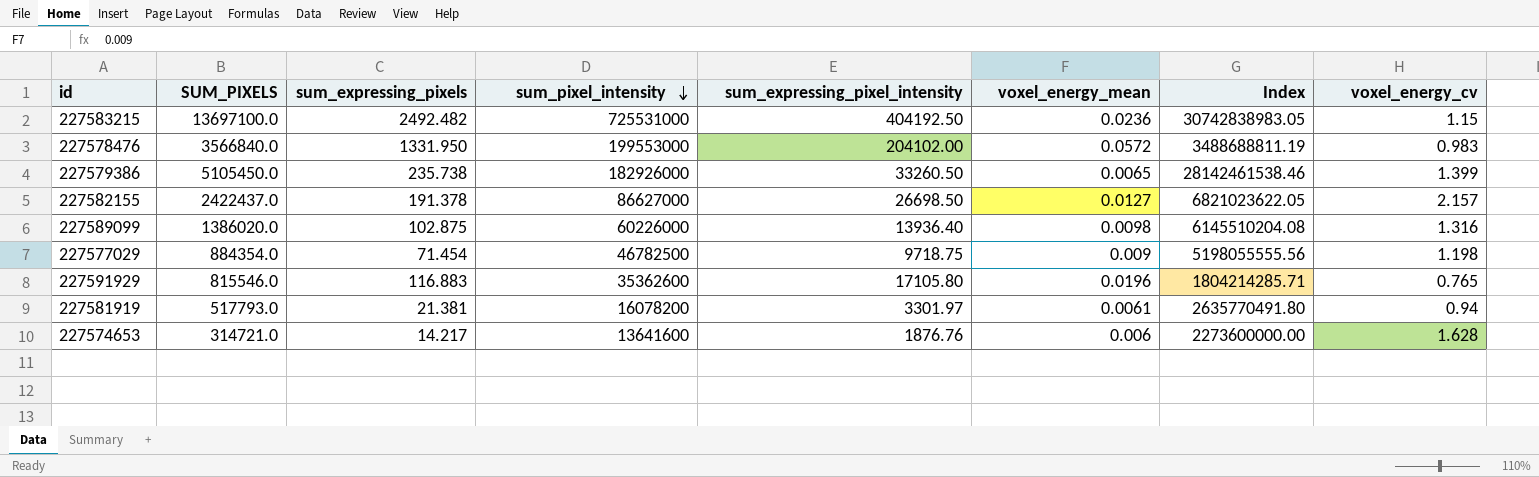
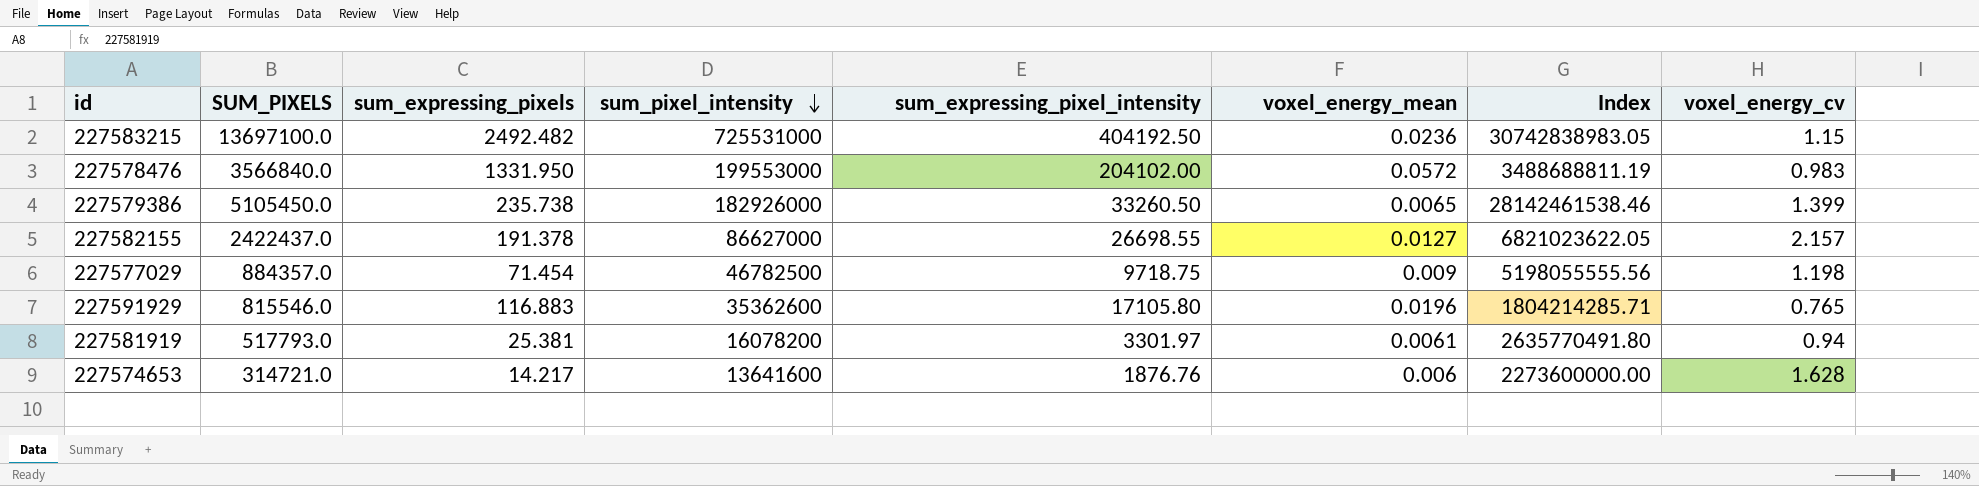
row 227589099: 1386020.0 | 102.875 | 60226000 | 13936.40 | 0.0098 | 6145510204.08 | 1.316 -> none
227582155 | sum_expressing_pixel_intensity: 26698.50 -> 26698.55
227577029 | SUM_PIXELS: 884354.0 -> 884357.0
227581919 | sum_expressing_pixels: 21.381 -> 25.381

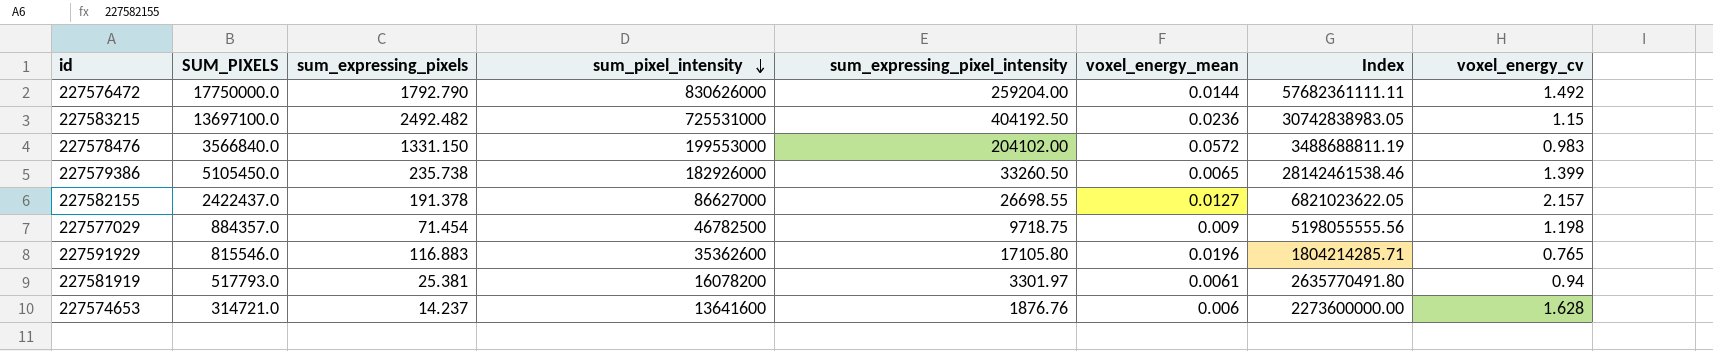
row 227576472: none -> 17750000.0 | 1792.790 | 830626000 | 259204.00 | 0.0144 | 57682361111.11 | 1.492
227578476 | sum_expressing_pixels: 1331.950 -> 1331.150
227574653 | sum_expressing_pixels: 14.217 -> 14.237

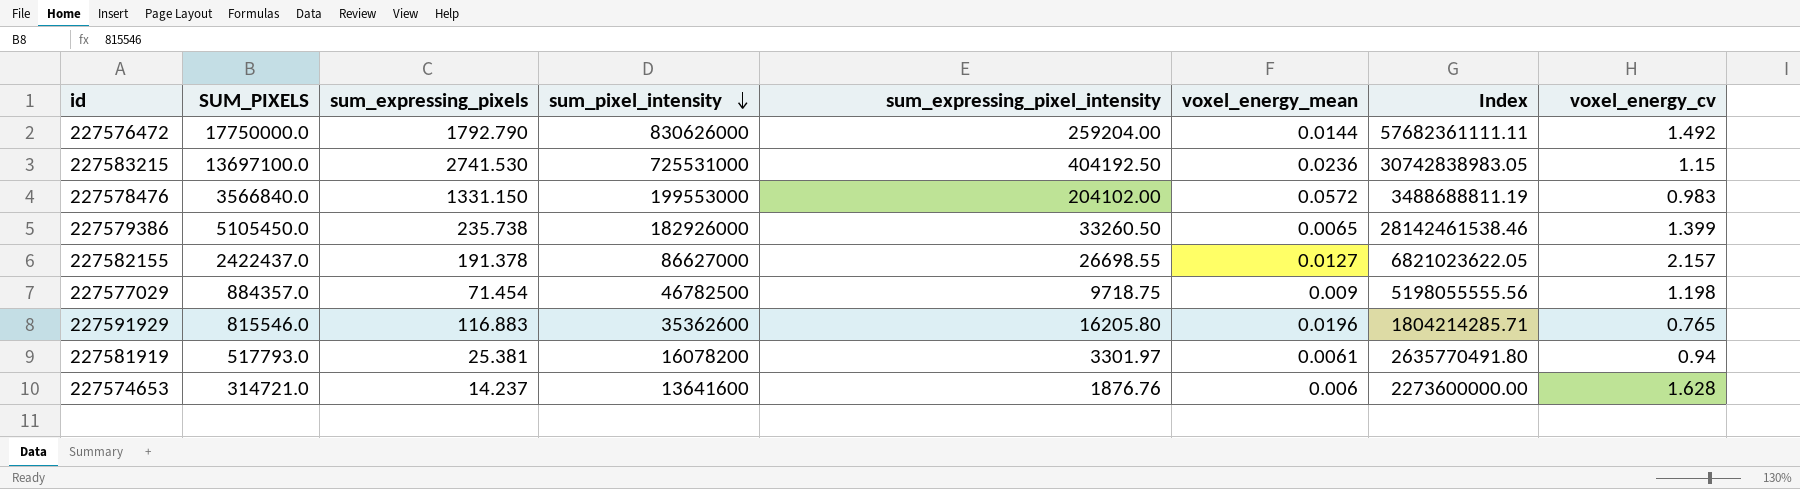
227583215 | sum_expressing_pixels: 2492.482 -> 2741.530
227591929 | sum_expressing_pixel_intensity: 17105.80 -> 16205.80

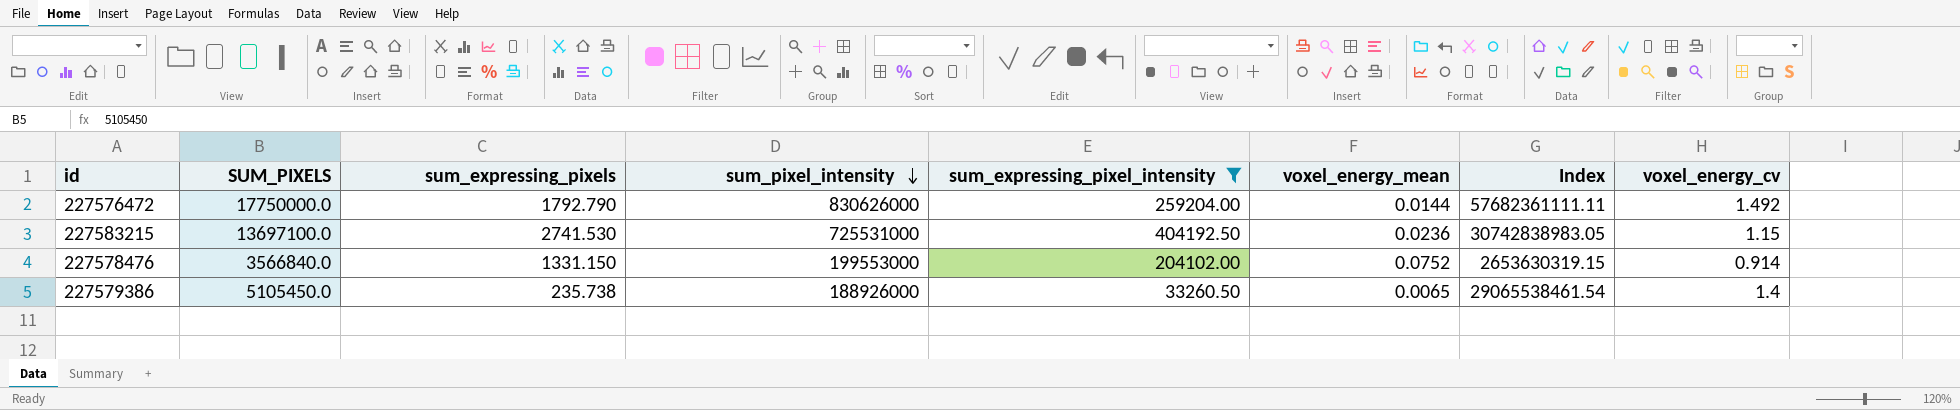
filter: none -> sum_expressing_pixel_intensity >= 33260.50
227578476 | voxel_energy_mean: 0.0572 -> 0.0752
227578476 | Index: 3488688811.19 -> 2653630319.15
227578476 | voxel_energy_cv: 0.983 -> 0.914
227579386 | sum_pixel_intensity: 182926000 -> 188926000
227579386 | Index: 28142461538.46 -> 29065538461.54
227579386 | voxel_energy_cv: 1.399 -> 1.4

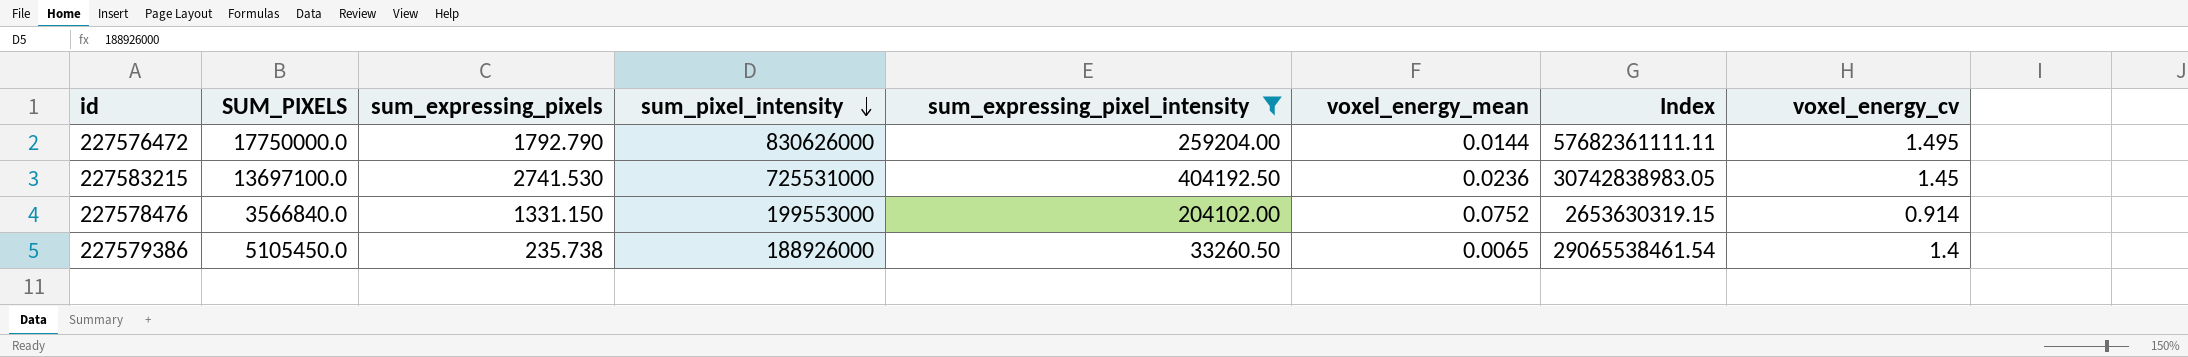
227576472 | voxel_energy_cv: 1.492 -> 1.495
227583215 | voxel_energy_cv: 1.15 -> 1.45

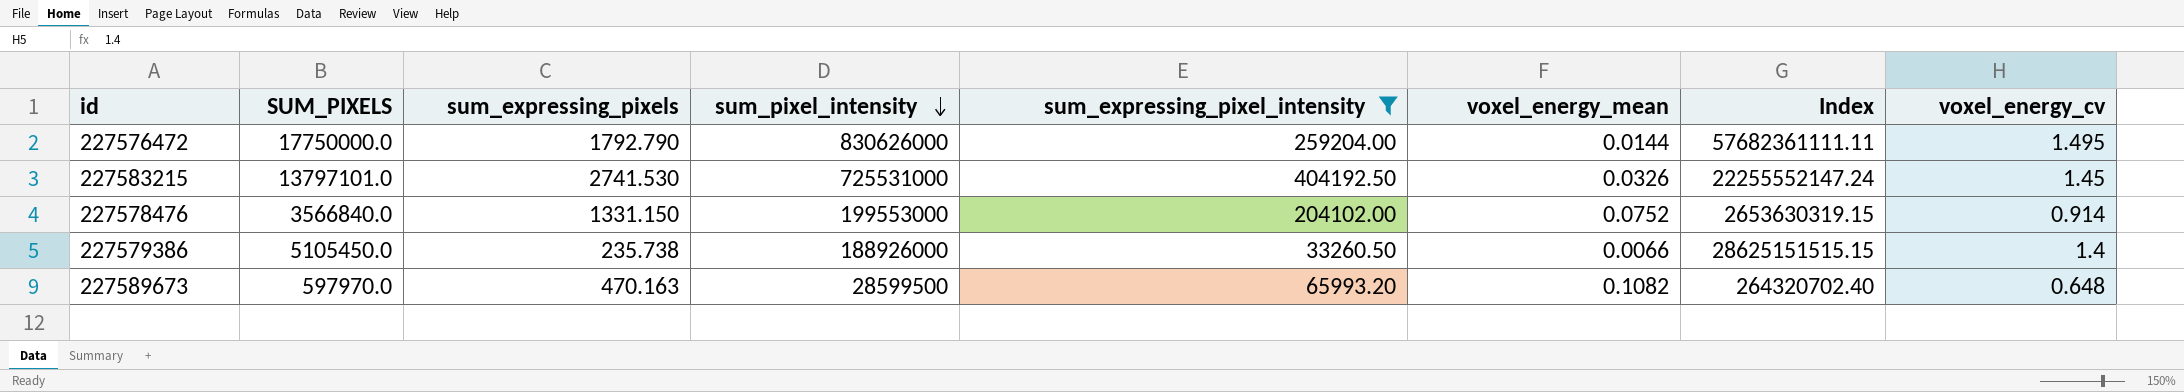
227583215 | SUM_PIXELS: 13697100.0 -> 13797101.0
227583215 | voxel_energy_mean: 0.0236 -> 0.0326
227583215 | Index: 30742838983.05 -> 22255552147.24
227579386 | voxel_energy_mean: 0.0065 -> 0.0066
227579386 | Index: 29065538461.54 -> 28625151515.15
row 227589673: none -> 597970.0 | 470.163 | 28599500 | 65993.20 | 0.1082 | 264320702.40 | 0.648

